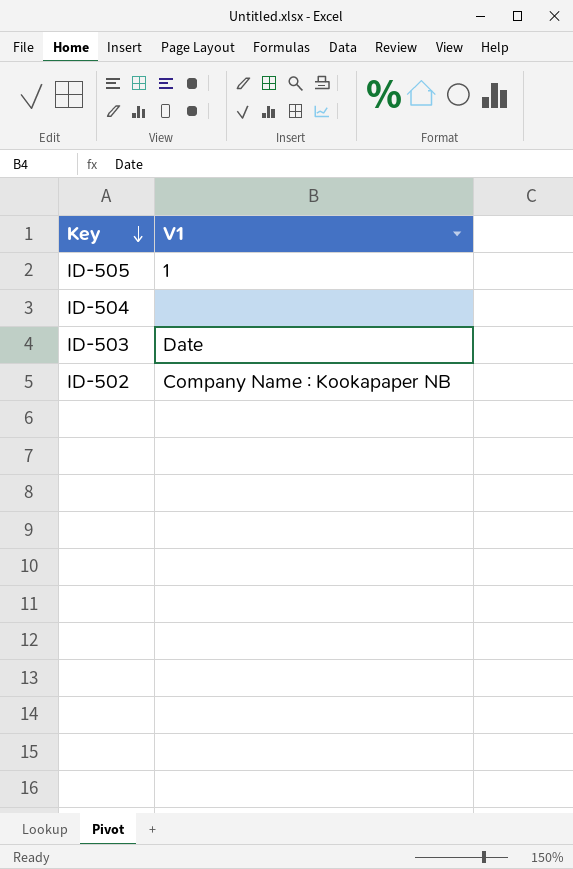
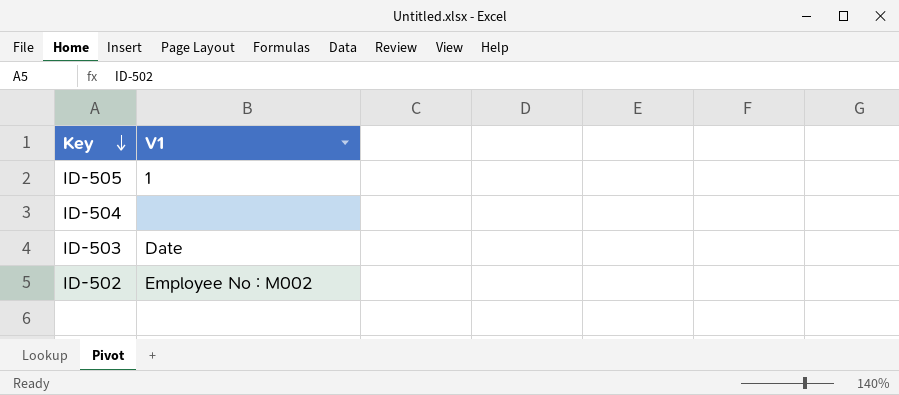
ID-502 | V1: Company Name : Kookapaper NB -> Employee No : M002

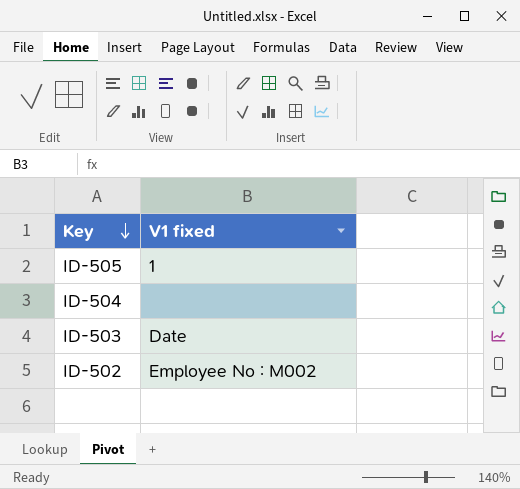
column name: V1 -> V1 fixed

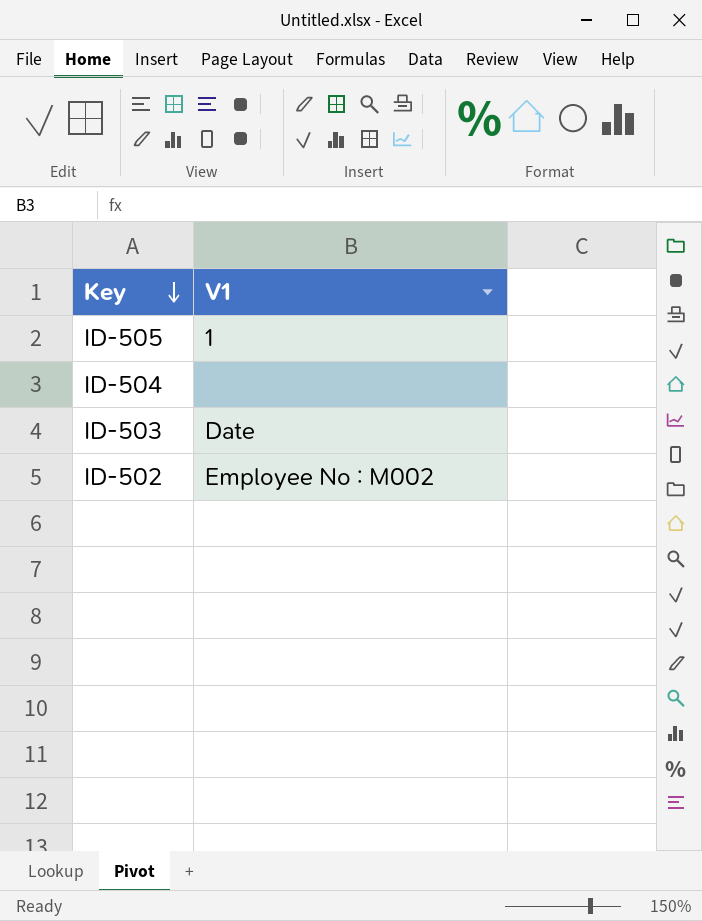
column name: V1 fixed -> V1

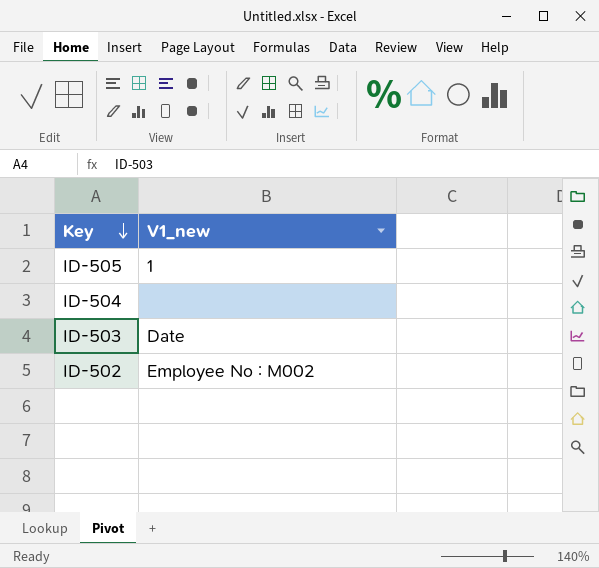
column name: V1 -> V1_new

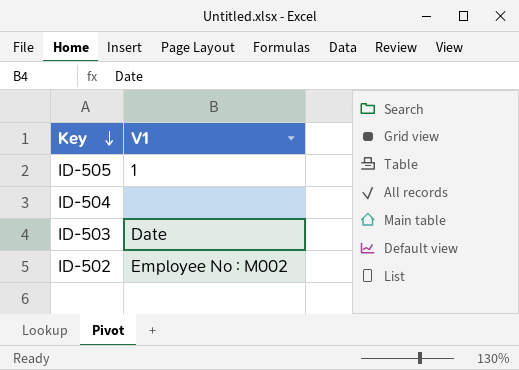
column name: V1_new -> V1

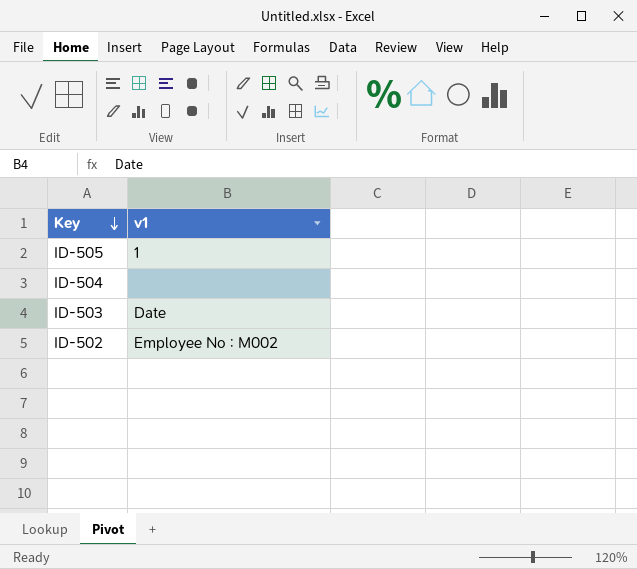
column name: V1 -> v1

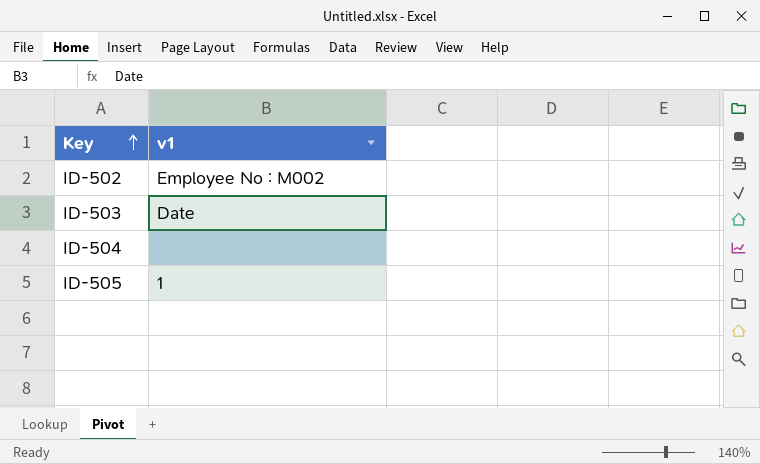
row order: Key descending -> Key ascending

